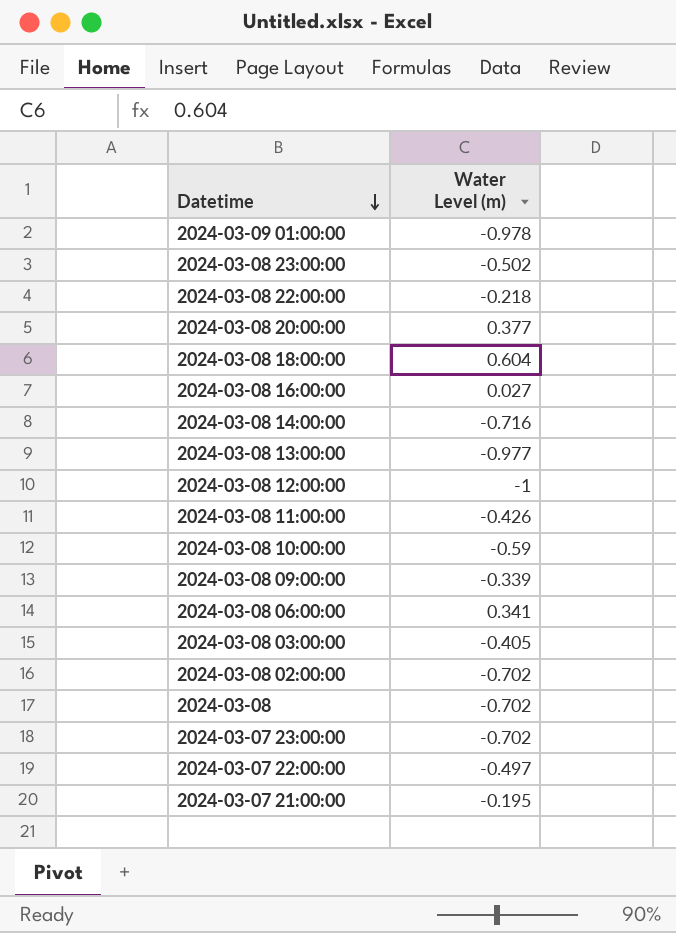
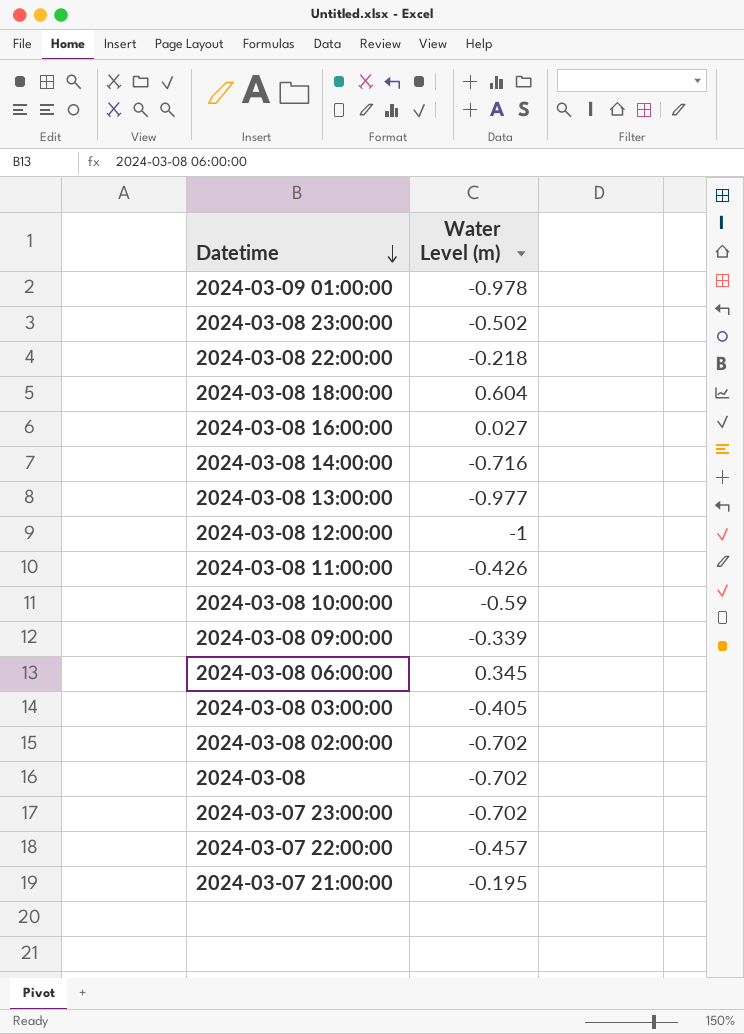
row 2024-03-08 20:00:00: 0.377 -> none
2024-03-08 06:00:00 | Water Level (m): 0.341 -> 0.345
2024-03-07 22:00:00 | Water Level (m): -0.497 -> -0.457

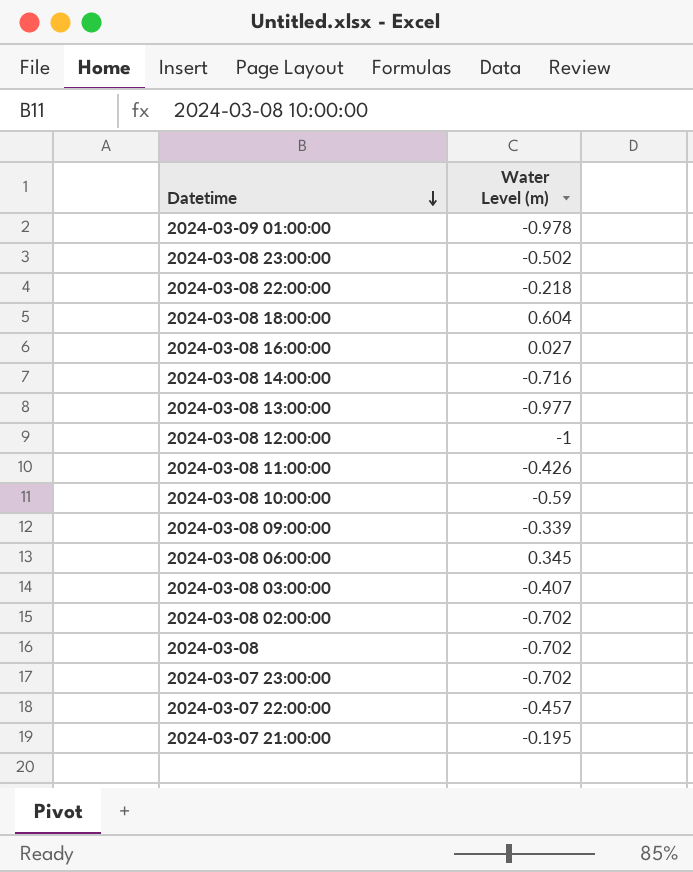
2024-03-08 03:00:00 | Water Level (m): -0.405 -> -0.407

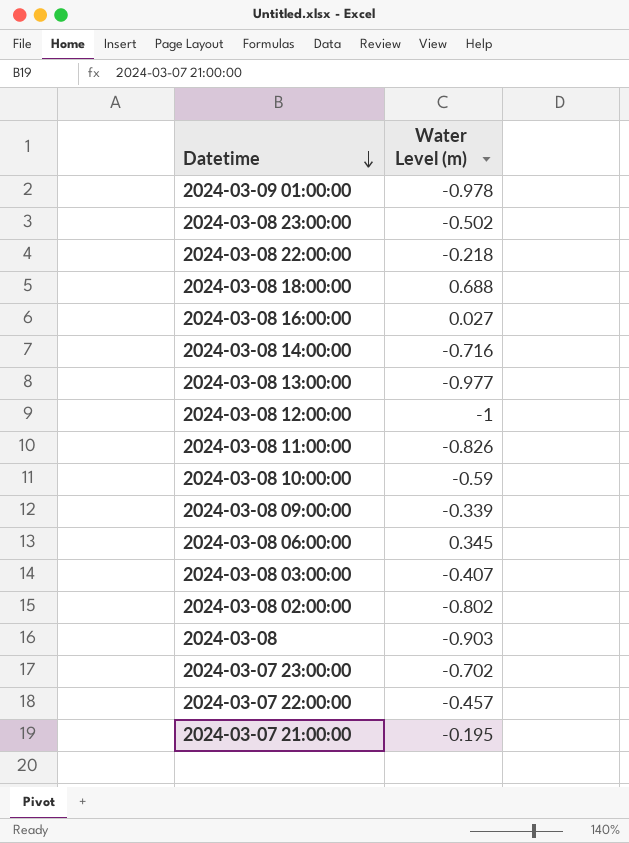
2024-03-08 18:00:00 | Water Level (m): 0.604 -> 0.688
2024-03-08 11:00:00 | Water Level (m): -0.426 -> -0.826
2024-03-08 02:00:00 | Water Level (m): -0.702 -> -0.802
2024-03-08 | Water Level (m): -0.702 -> -0.903

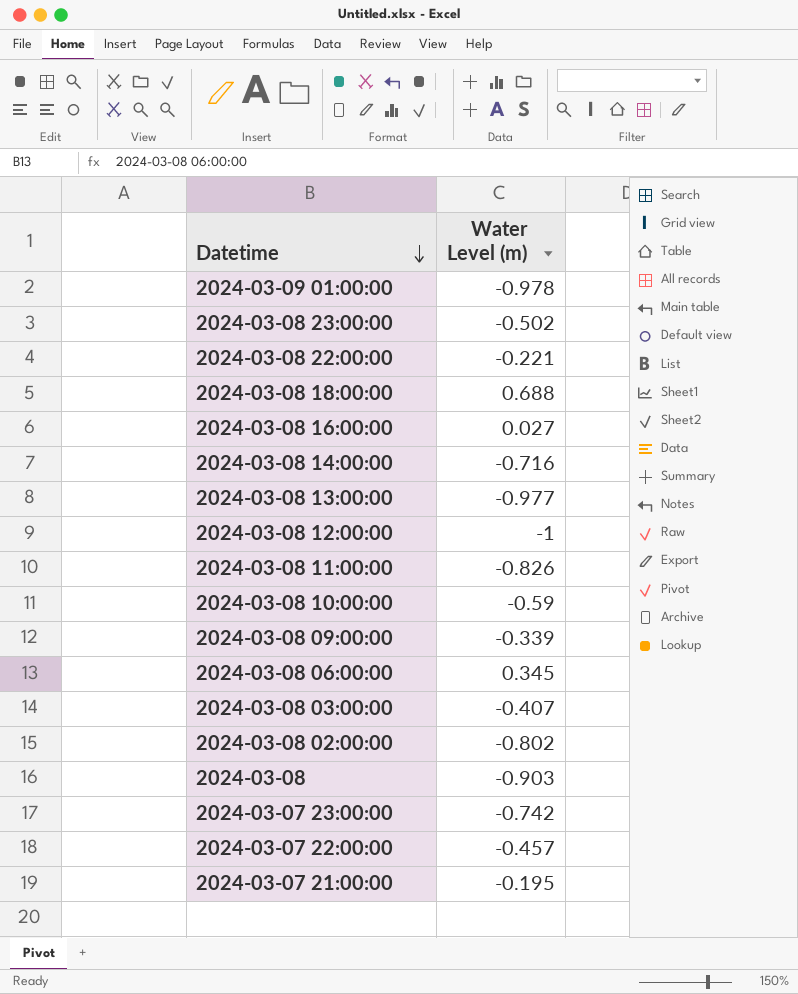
2024-03-08 22:00:00 | Water Level (m): -0.218 -> -0.221
2024-03-07 23:00:00 | Water Level (m): -0.702 -> -0.742

